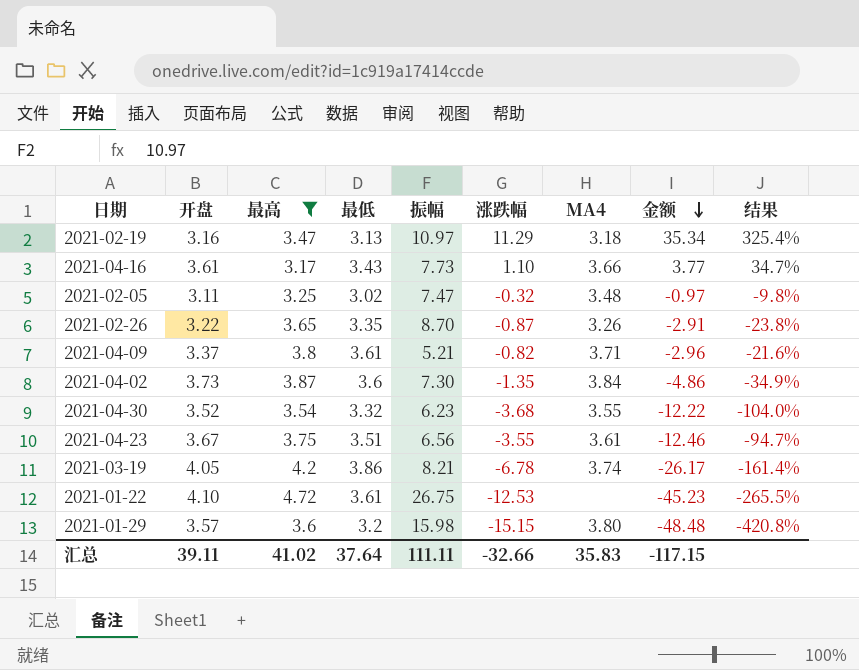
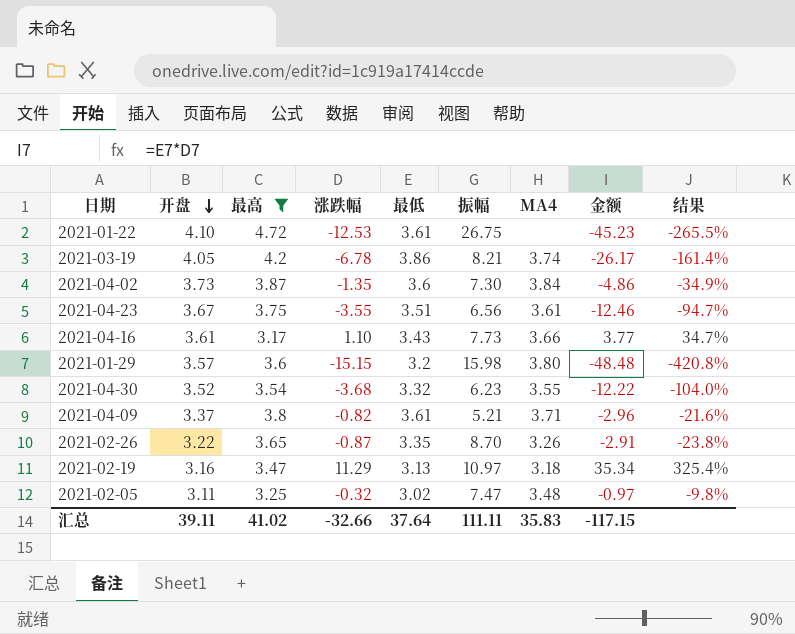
row order: 金额 descending -> 开盘 descending
column 涨跌幅 | position: 6 -> 4

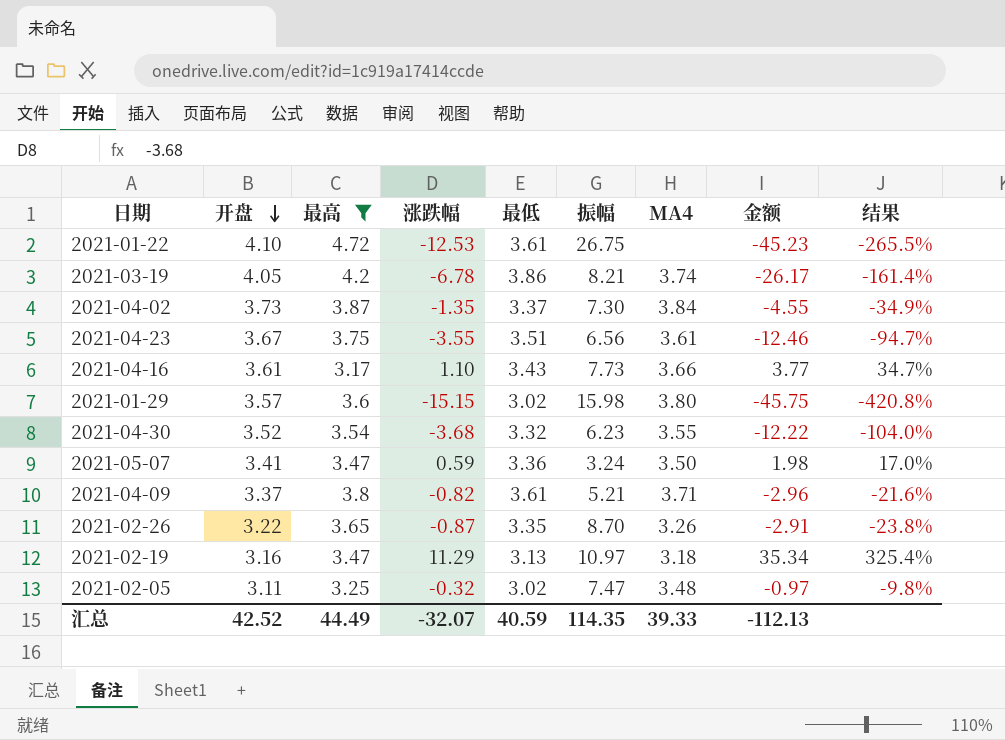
2021-04-02 | 最低: 3.6 -> 3.37
2021-04-02 | 金额: -4.86 -> -4.55
2021-01-29 | 最低: 3.2 -> 3.02
2021-01-29 | 金额: -48.48 -> -45.75
row 2021-05-07: none -> 3.41 | 3.47 | 0.59 | 3.36 | 3.24 | 3.50 | 1.98 | 17.0%
汇总 | 开盘: 39.11 -> 42.52
汇总 | 最高: 41.02 -> 44.49
汇总 | 涨跌幅: -32.66 -> -32.07
汇总 | 最低: 37.64 -> 40.59
汇总 | 振幅: 111.11 -> 114.35
汇总 | MA4: 35.83 -> 39.33
汇总 | 金额: -117.15 -> -112.13

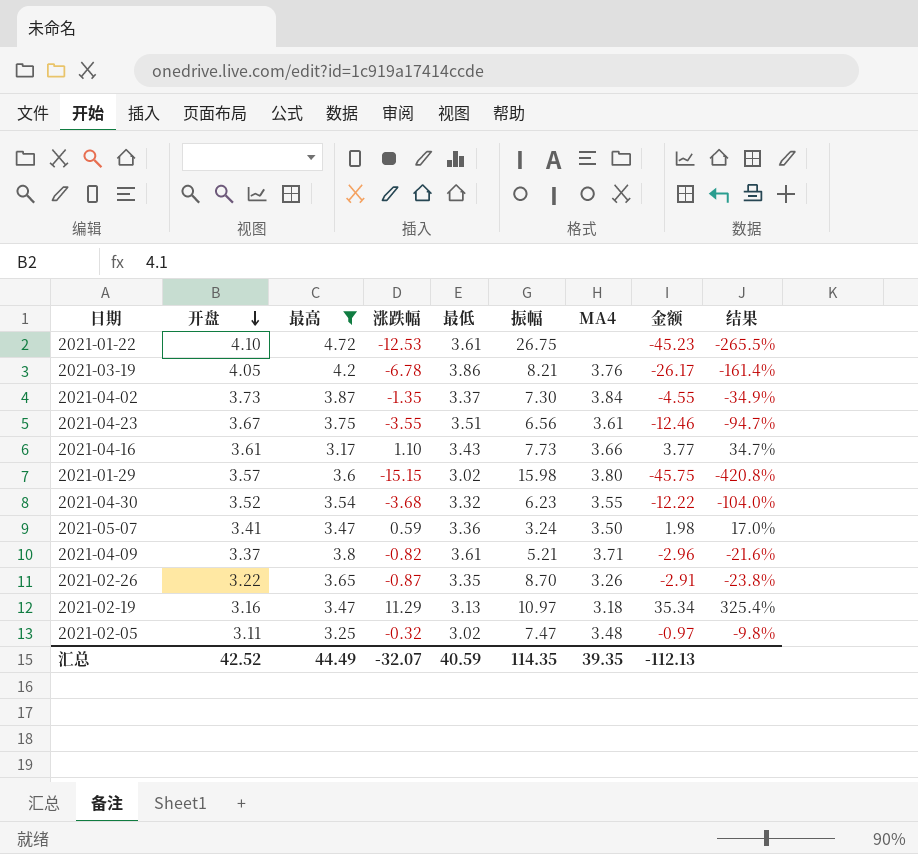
2021-03-19 | MA4: 3.74 -> 3.76
汇总 | MA4: 39.33 -> 39.35

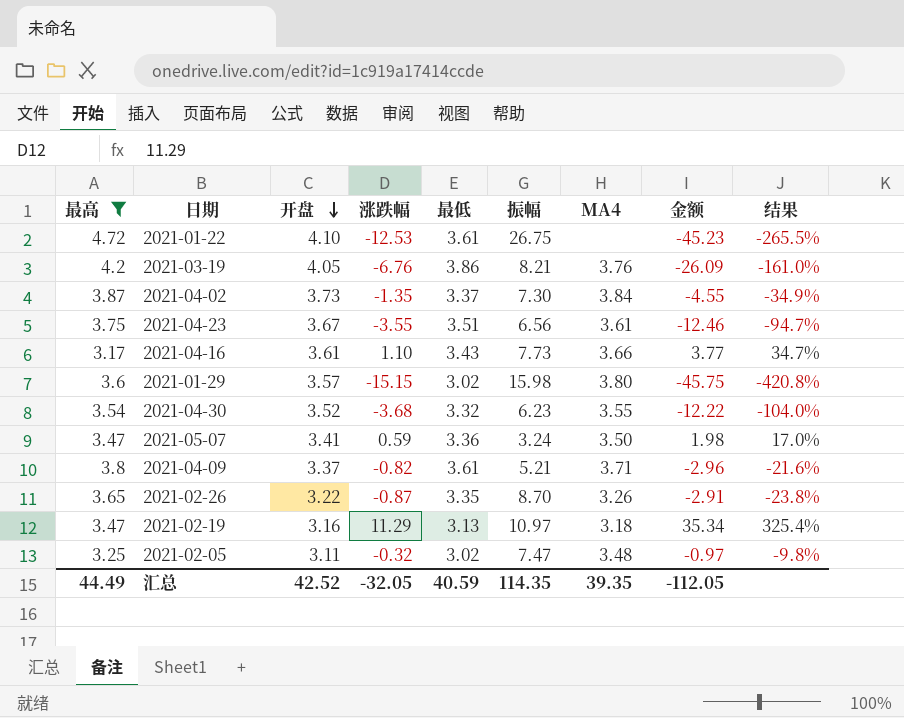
column 最高 | position: 3 -> 1
2021-03-19 | 涨跌幅: -6.78 -> -6.76
2021-03-19 | 金额: -26.17 -> -26.09
2021-03-19 | 结果: -161.4% -> -161.0%
汇总 | 涨跌幅: -32.07 -> -32.05
汇总 | 金额: -112.13 -> -112.05

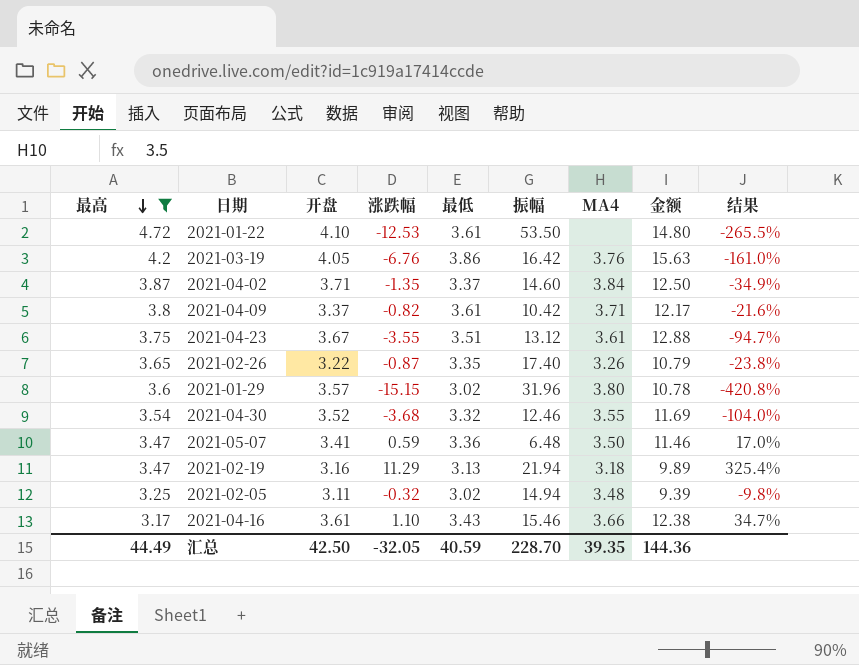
row order: 开盘 descending -> 最高 descending
column 金额 | formula: [涨跌幅] * [最低] -> [开盘] * [最低]
2021-01-22 | 振幅: 26.75 -> 53.50
2021-03-19 | 振幅: 8.21 -> 16.42
2021-04-02 | 开盘: 3.73 -> 3.71
2021-04-02 | 振幅: 7.30 -> 14.60
2021-04-09 | 振幅: 5.21 -> 10.42
2021-04-23 | 振幅: 6.56 -> 13.12
2021-02-26 | 振幅: 8.70 -> 17.40
2021-01-29 | 振幅: 15.98 -> 31.96
2021-04-30 | 振幅: 6.23 -> 12.46
2021-05-07 | 振幅: 3.24 -> 6.48
2021-02-19 | 振幅: 10.97 -> 21.94
2021-02-05 | 振幅: 7.47 -> 14.94
2021-04-16 | 振幅: 7.73 -> 15.46
汇总 | 开盘: 42.52 -> 42.50
汇总 | 振幅: 114.35 -> 228.70
汇总 | 金额: -112.05 -> 144.36

